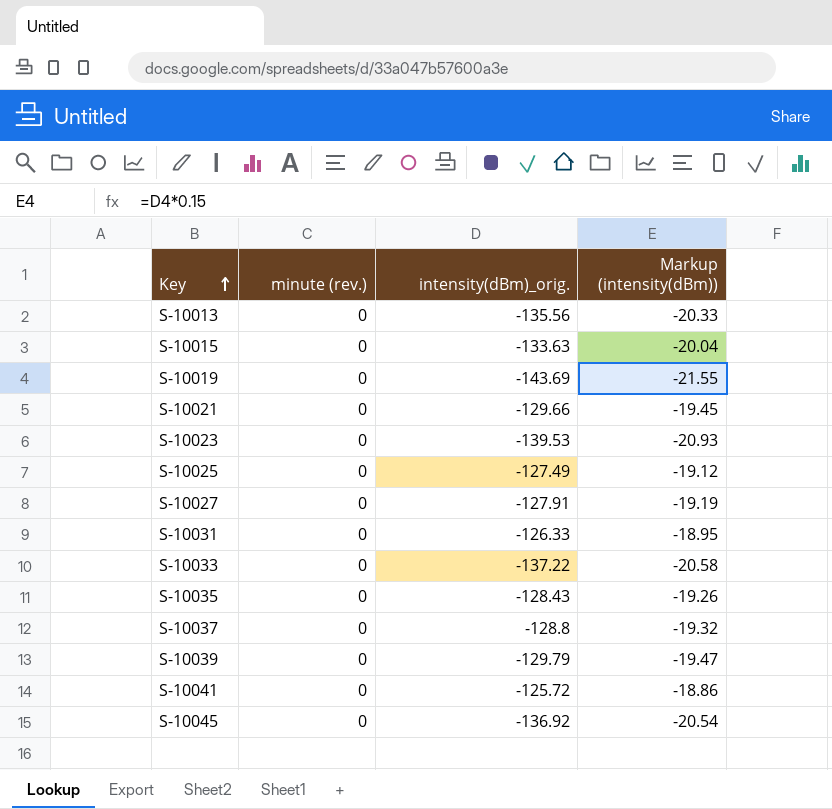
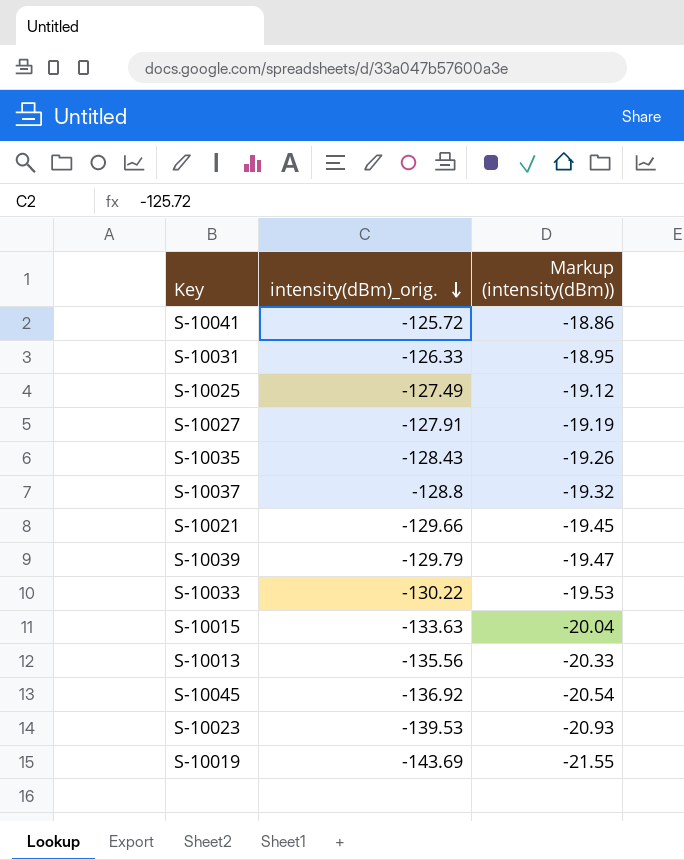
row order: Key ascending -> intensity(dBm)_orig. descending
column minute (rev.) | position: 2 -> none
S-10033 | intensity(dBm)_orig.: -137.22 -> -130.22
S-10033 | Markup (intensity(dBm)): -20.58 -> -19.53

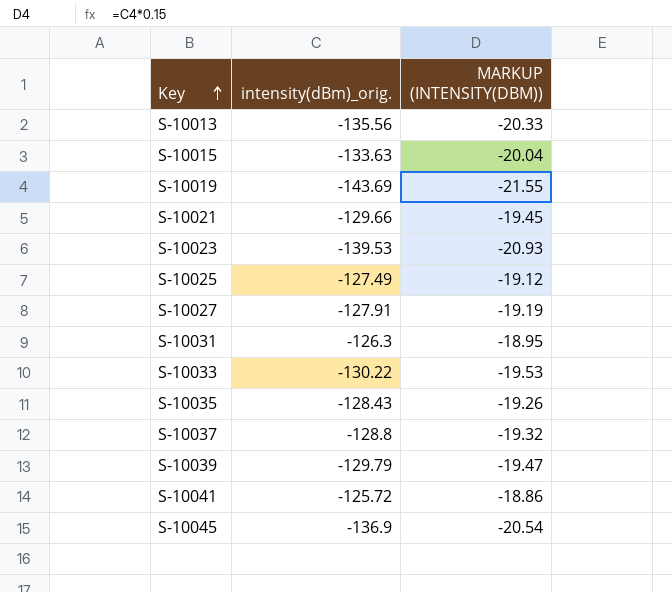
row order: intensity(dBm)_orig. descending -> Key ascending
column name: Markup (intensity(dBm)) -> MARKUP (INTENSITY(DBM))
S-10031 | intensity(dBm)_orig.: -126.33 -> -126.3
S-10045 | intensity(dBm)_orig.: -136.92 -> -136.9

